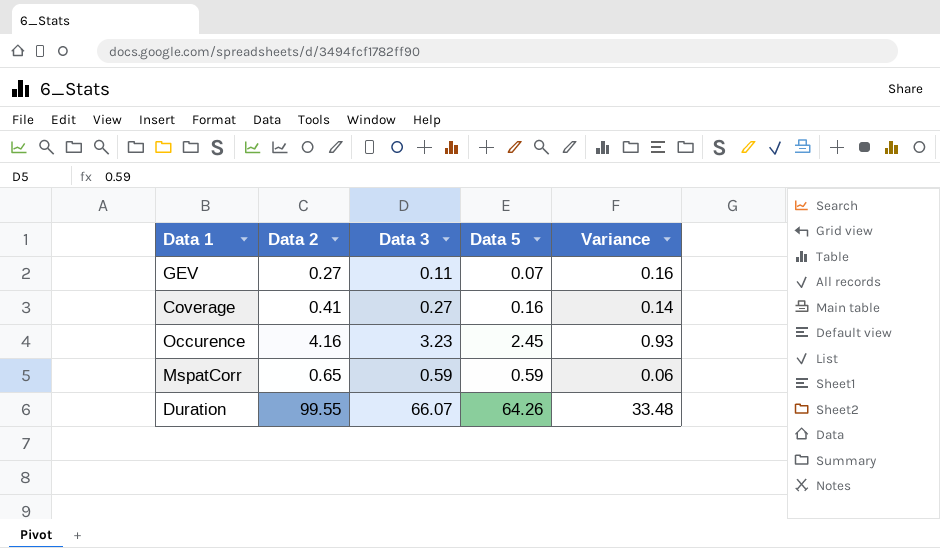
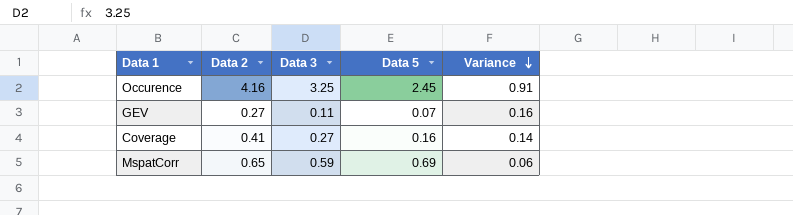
row order: none -> Variance descending
row Duration: 99.55 | 66.07 | 64.26 | 33.48 -> none
Occurence | Data 3: 3.23 -> 3.25
Occurence | Variance: 0.93 -> 0.91
MspatCorr | Data 5: 0.59 -> 0.69

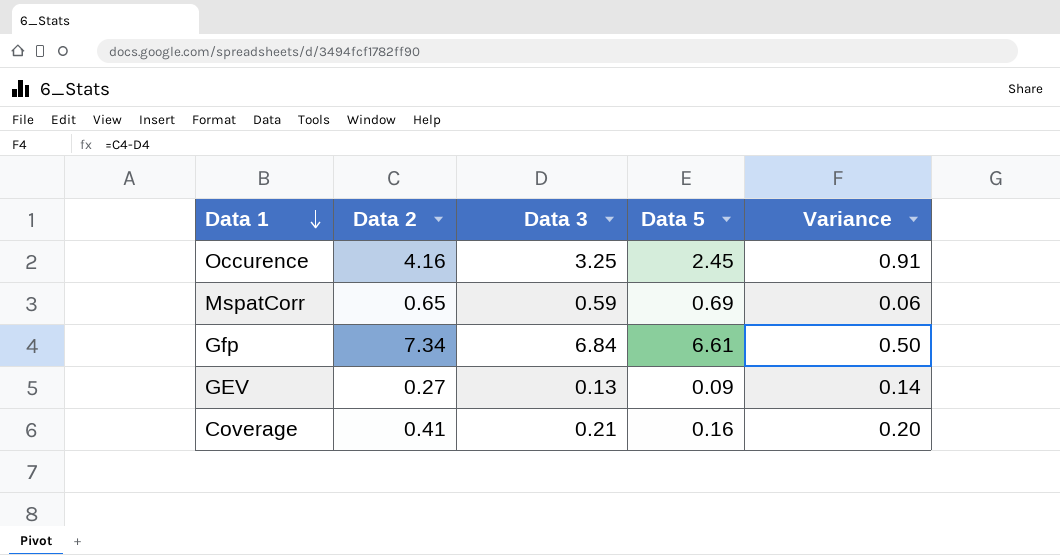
row order: Variance descending -> Data 1 descending
row Gfp: none -> 7.34 | 6.84 | 6.61 | 0.50
GEV | Data 3: 0.11 -> 0.13
GEV | Data 5: 0.07 -> 0.09
GEV | Variance: 0.16 -> 0.14
Coverage | Data 3: 0.27 -> 0.21
Coverage | Variance: 0.14 -> 0.20

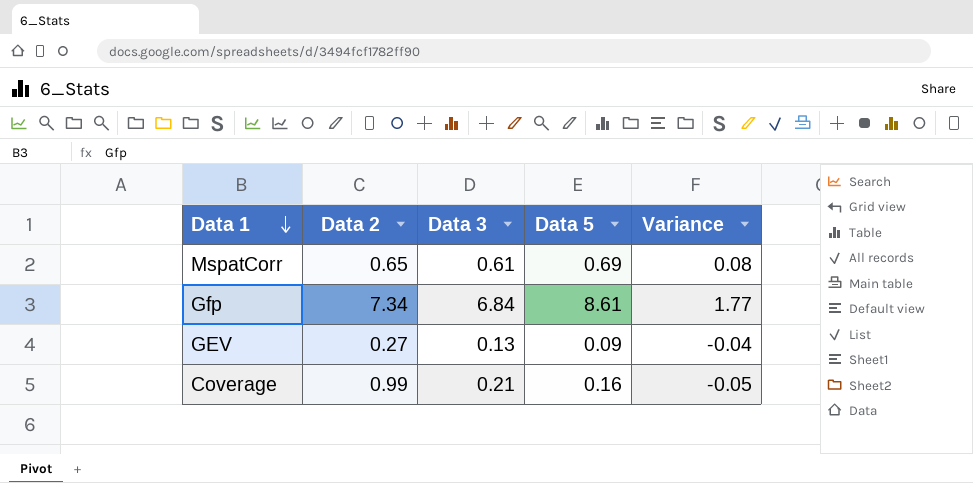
column Variance | formula: [Data 2] - [Data 3] -> [Data 5] - [Data 3]
row Occurence: 4.16 | 3.25 | 2.45 | 0.91 -> none
MspatCorr | Data 3: 0.59 -> 0.61
Gfp | Data 5: 6.61 -> 8.61
Coverage | Data 2: 0.41 -> 0.99

